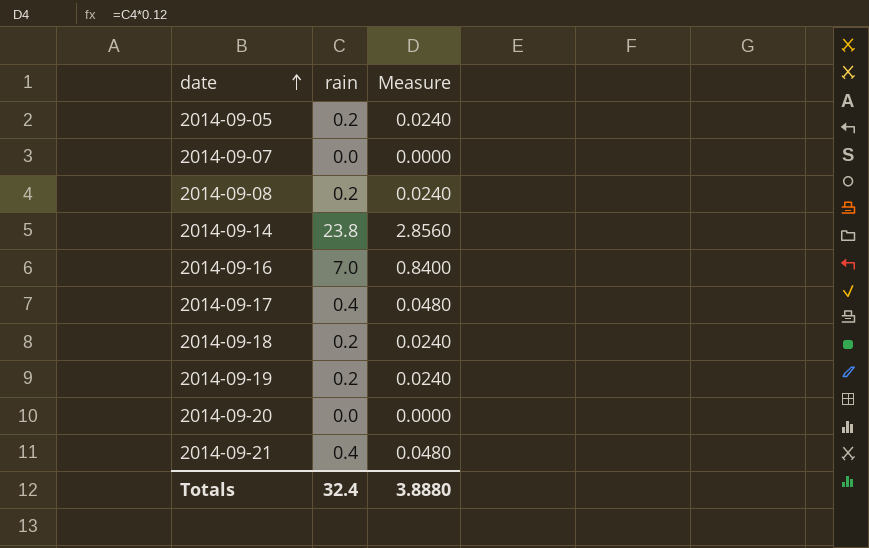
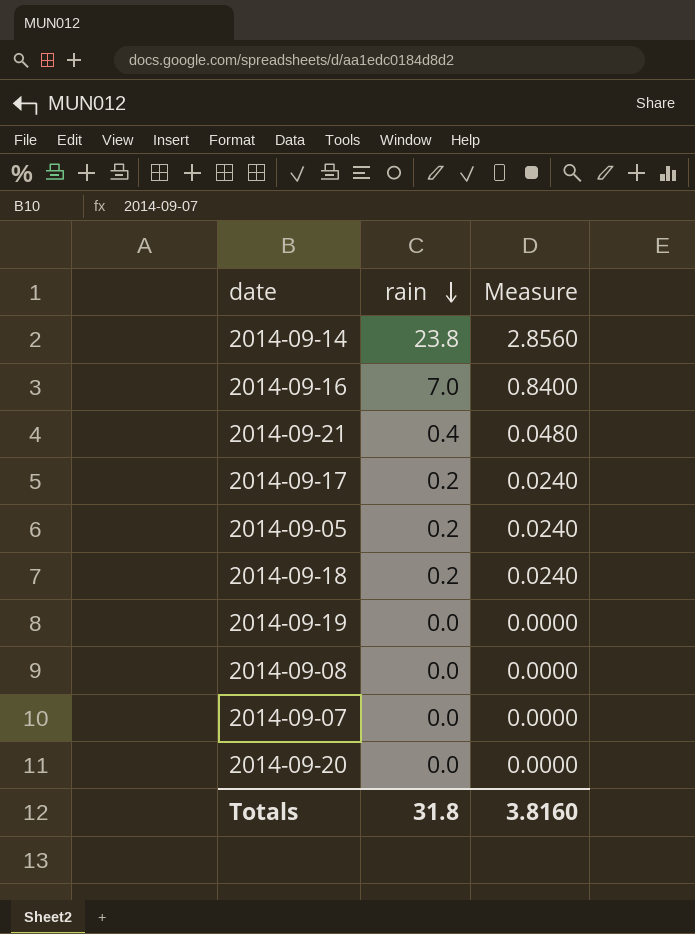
row order: date ascending -> rain descending
2014-09-17 | rain: 0.4 -> 0.2
2014-09-17 | Measure: 0.0480 -> 0.0240
2014-09-19 | rain: 0.2 -> 0.0
2014-09-19 | Measure: 0.0240 -> 0.0000
2014-09-08 | rain: 0.2 -> 0.0
2014-09-08 | Measure: 0.0240 -> 0.0000
Totals | rain: 32.4 -> 31.8
Totals | Measure: 3.8880 -> 3.8160

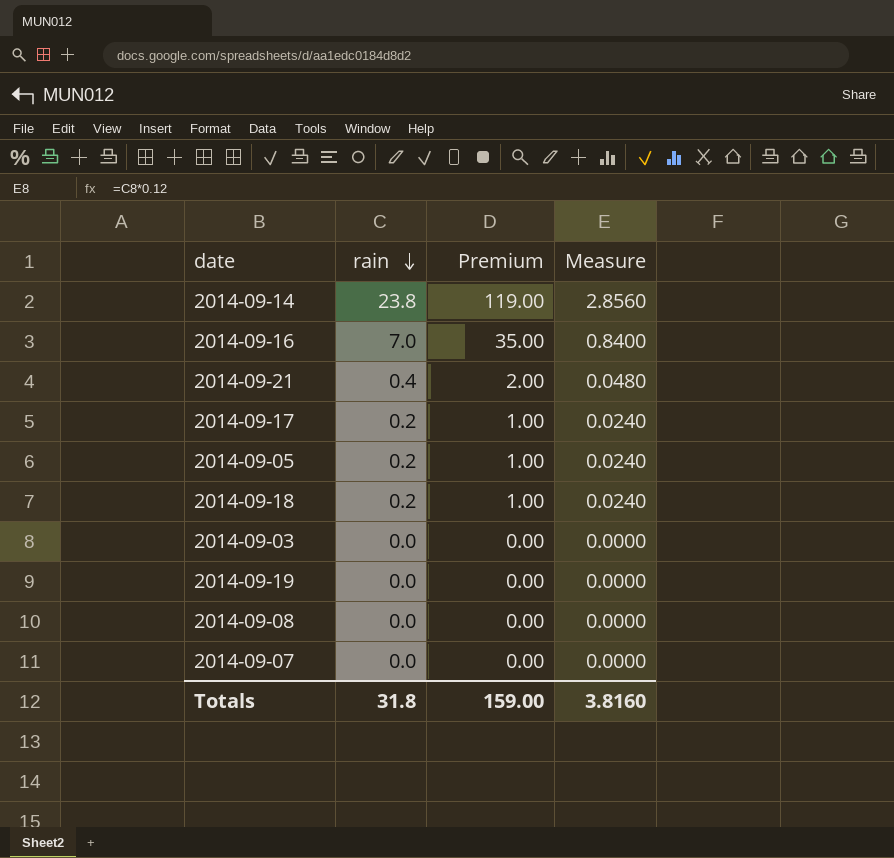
column Premium | formula: none -> [rain] * 5
row 2014-09-20: 0.0 | 0.0000 -> none
row 2014-09-03: none -> 0.0 | 0.00 | 0.0000

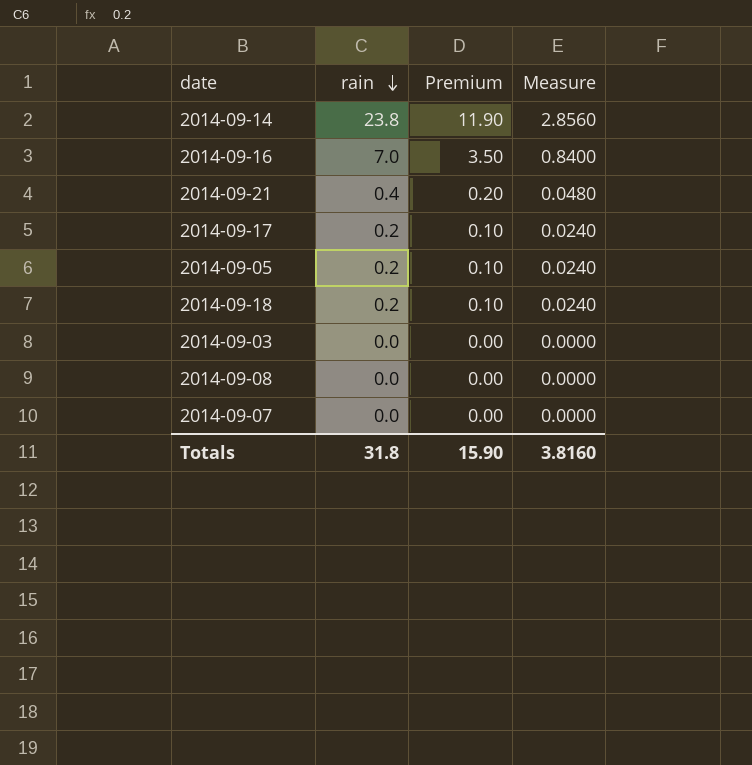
column Premium | formula: [rain] * 5 -> [rain] * 0.5
row 2014-09-19: 0.0 | 0.00 | 0.0000 -> none
Totals | Premium: 159.00 -> 15.90

